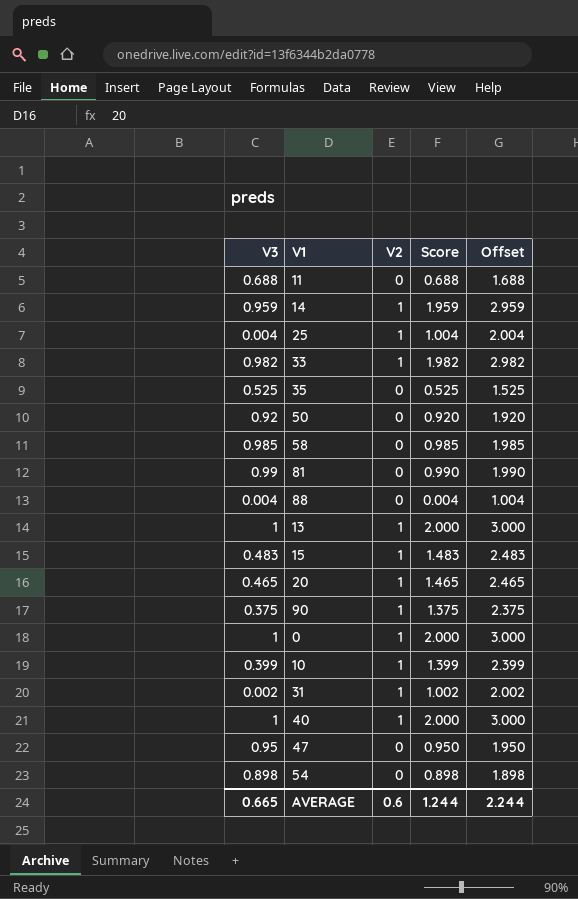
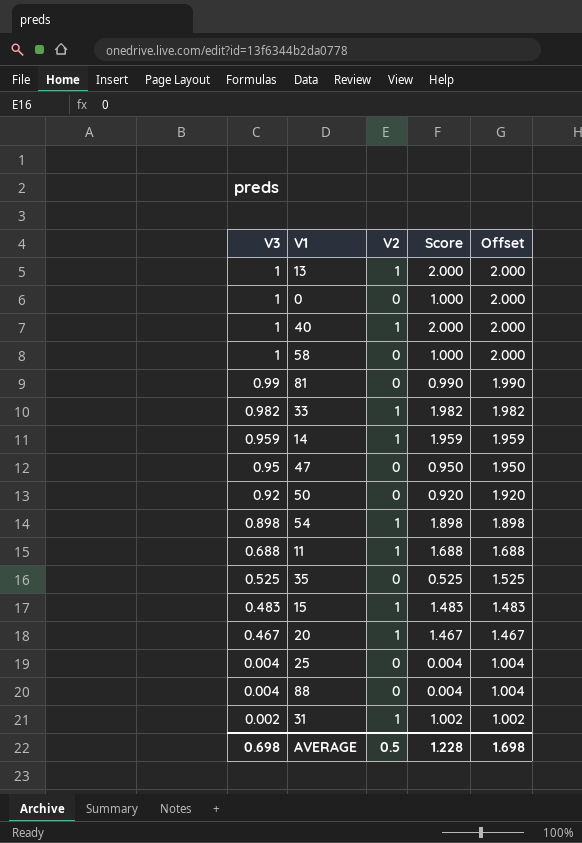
row order: none -> V3 descending
column Offset | formula: [Score] + 1 -> [V3] + 1
row 90: 0.375 | 1 | 1.375 | 2.375 -> none
row 10: 0.399 | 1 | 1.399 | 2.399 -> none
0 | V2: 1 -> 0
0 | Score: 2.000 -> 1.000
58 | V3: 0.985 -> 1
58 | Score: 0.985 -> 1.000
54 | V2: 0 -> 1
54 | Score: 0.898 -> 1.898
11 | V2: 0 -> 1
11 | Score: 0.688 -> 1.688
20 | V3: 0.465 -> 0.467
20 | Score: 1.465 -> 1.467
25 | V2: 1 -> 0
25 | Score: 1.004 -> 0.004
AVERAGE | V3: 0.665 -> 0.698
AVERAGE | V2: 0.6 -> 0.5
AVERAGE | Score: 1.244 -> 1.228
AVERAGE | Offset: 2.244 -> 1.698

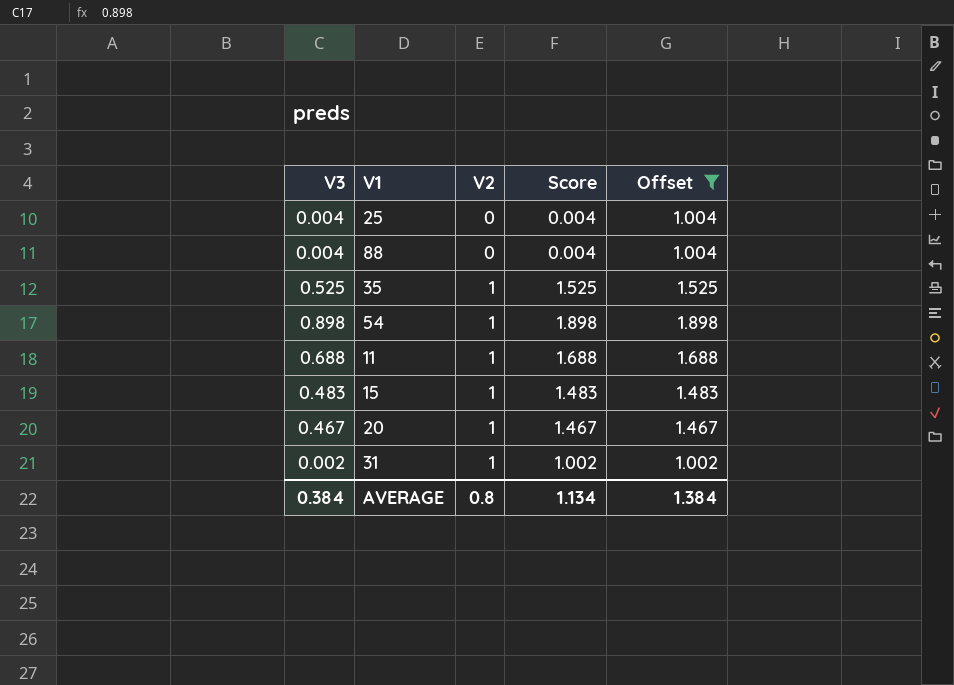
filter: none -> Offset <= 1.898
row order: V3 descending -> V2 ascending
35 | V2: 0 -> 1
35 | Score: 0.525 -> 1.525
AVERAGE | V3: 0.698 -> 0.384
AVERAGE | V2: 0.5 -> 0.8
AVERAGE | Score: 1.228 -> 1.134
AVERAGE | Offset: 1.698 -> 1.384

